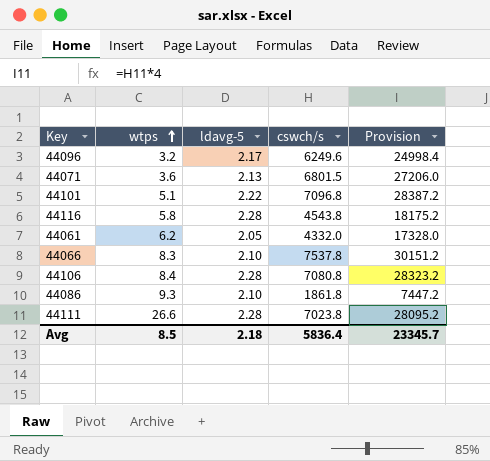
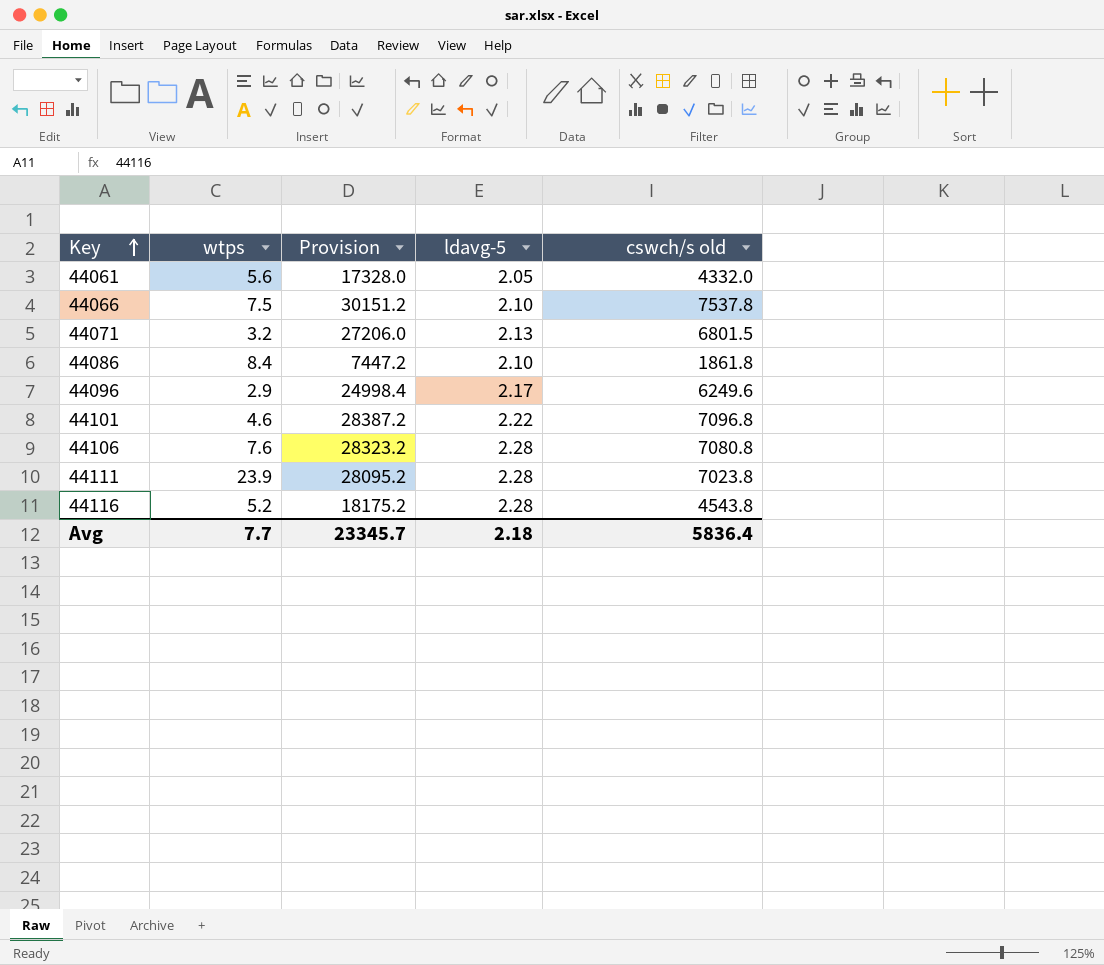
row order: wtps ascending -> Key ascending
column Provision | position: 5 -> 3
column name: cswch/s -> cswch/s old
44061 | wtps: 6.2 -> 5.6
44066 | wtps: 8.3 -> 7.5
44071 | wtps: 3.6 -> 3.2
44086 | wtps: 9.3 -> 8.4
44096 | wtps: 3.2 -> 2.9
44101 | wtps: 5.1 -> 4.6
44106 | wtps: 8.4 -> 7.6
44111 | wtps: 26.6 -> 23.9
44116 | wtps: 5.8 -> 5.2
Avg | wtps: 8.5 -> 7.7

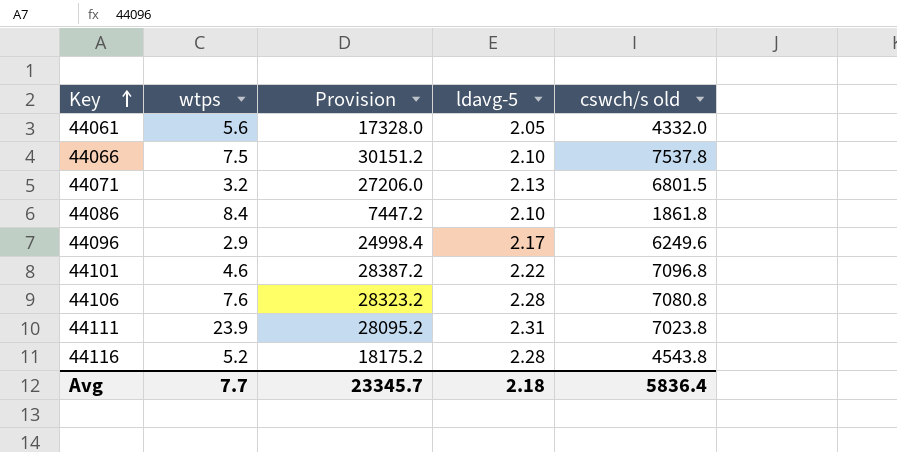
44111 | ldavg-5: 2.28 -> 2.31

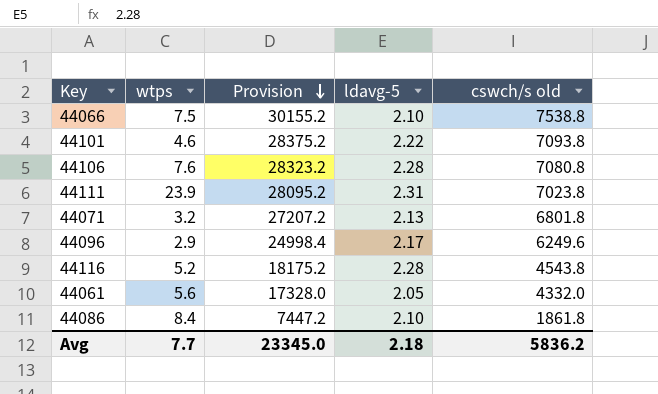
row order: Key ascending -> Provision descending
44066 | Provision: 30151.2 -> 30155.2
44066 | cswch/s old: 7537.8 -> 7538.8
44101 | Provision: 28387.2 -> 28375.2
44101 | cswch/s old: 7096.8 -> 7093.8
44071 | Provision: 27206.0 -> 27207.2
44071 | cswch/s old: 6801.5 -> 6801.8
Avg | Provision: 23345.7 -> 23345.0
Avg | cswch/s old: 5836.4 -> 5836.2

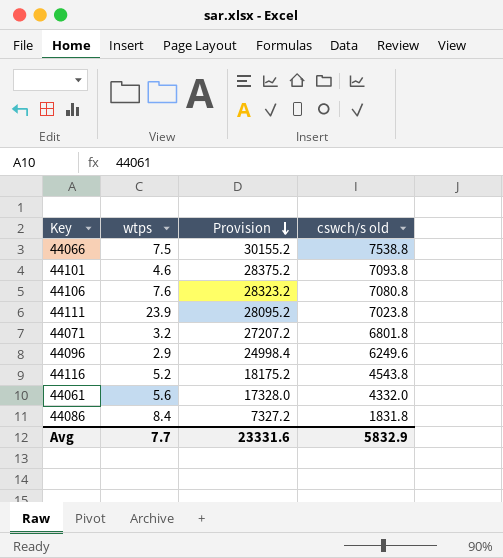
column ldavg-5 | position: 4 -> none
44086 | Provision: 7447.2 -> 7327.2
44086 | cswch/s old: 1861.8 -> 1831.8
Avg | Provision: 23345.0 -> 23331.6
Avg | cswch/s old: 5836.2 -> 5832.9

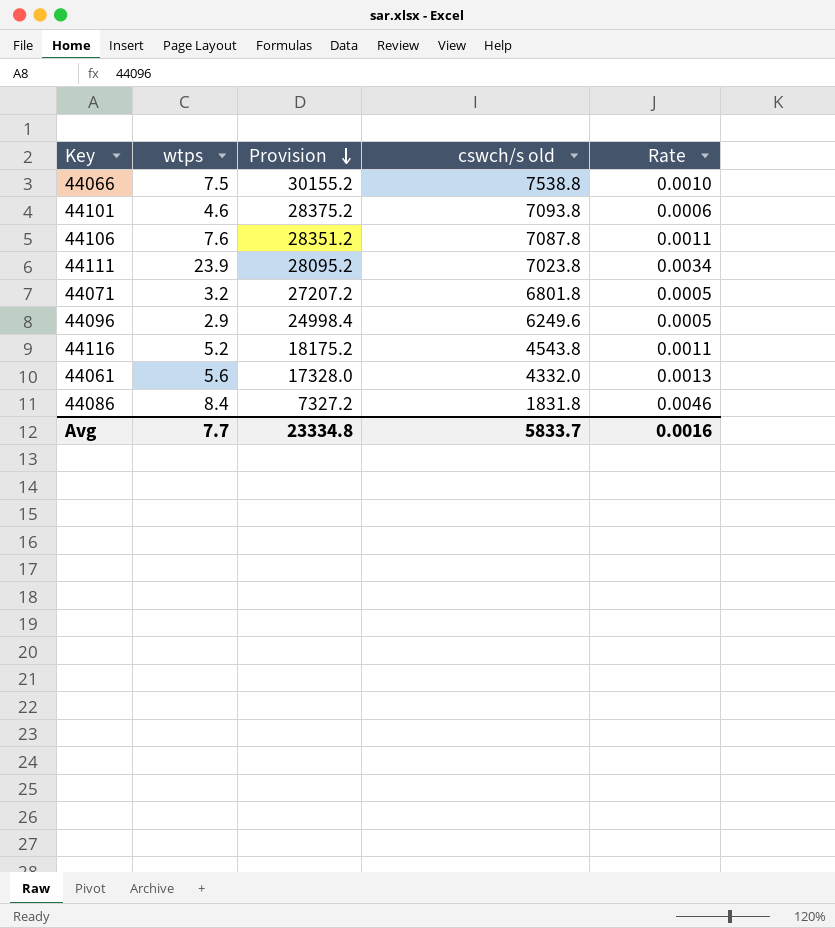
column Rate | formula: none -> [wtps] / [cswch/s old]
44106 | Provision: 28323.2 -> 28351.2
44106 | cswch/s old: 7080.8 -> 7087.8
Avg | Provision: 23331.6 -> 23334.8
Avg | cswch/s old: 5832.9 -> 5833.7

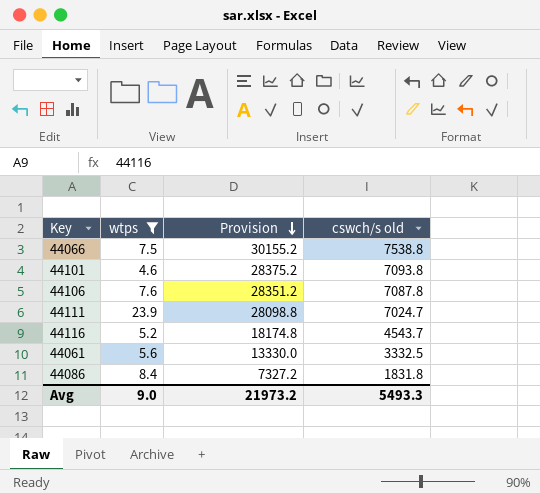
filter: none -> wtps >= 4.6
column Rate | formula: [wtps] / [cswch/s old] -> none
44111 | Provision: 28095.2 -> 28098.8
44111 | cswch/s old: 7023.8 -> 7024.7
44116 | Provision: 18175.2 -> 18174.8
44116 | cswch/s old: 4543.8 -> 4543.7
44061 | Provision: 17328.0 -> 13330.0
44061 | cswch/s old: 4332.0 -> 3332.5
Avg | wtps: 7.7 -> 9.0
Avg | Provision: 23334.8 -> 21973.2
Avg | cswch/s old: 5833.7 -> 5493.3

